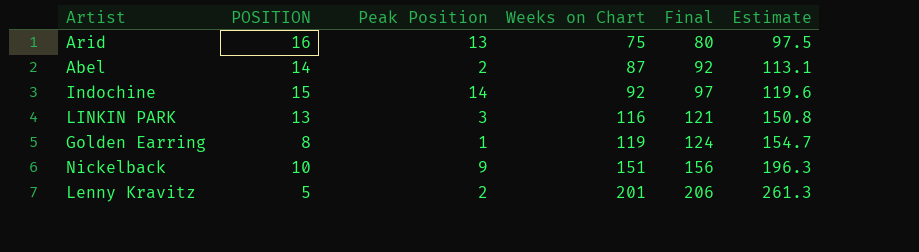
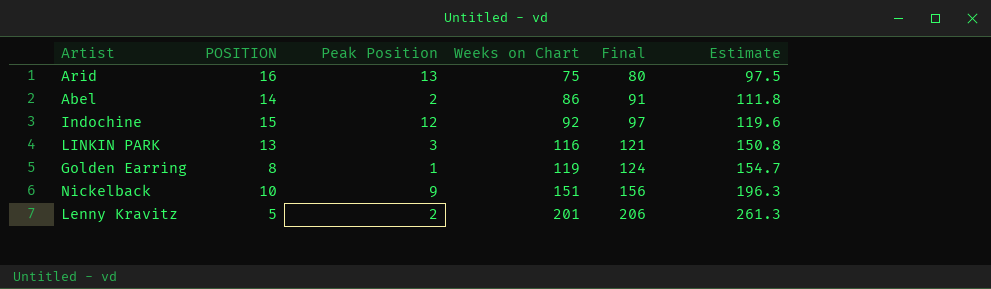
Abel | Weeks on Chart: 87 -> 86
Abel | Final: 92 -> 91
Abel | Estimate: 113.1 -> 111.8
Indochine | Peak Position: 14 -> 12

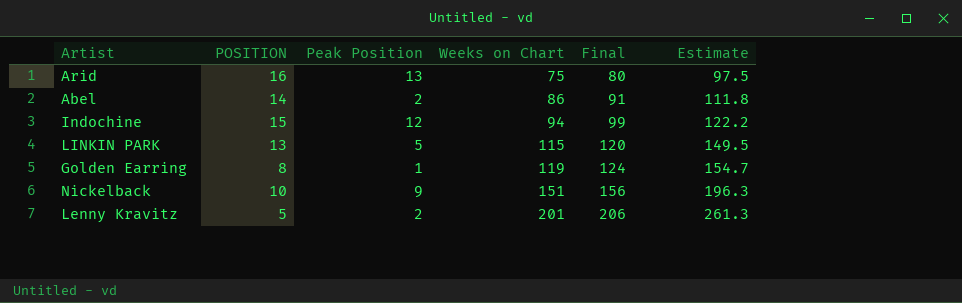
Indochine | Weeks on Chart: 92 -> 94
Indochine | Final: 97 -> 99
Indochine | Estimate: 119.6 -> 122.2
LINKIN PARK | Peak Position: 3 -> 5
LINKIN PARK | Weeks on Chart: 116 -> 115
LINKIN PARK | Final: 121 -> 120
LINKIN PARK | Estimate: 150.8 -> 149.5

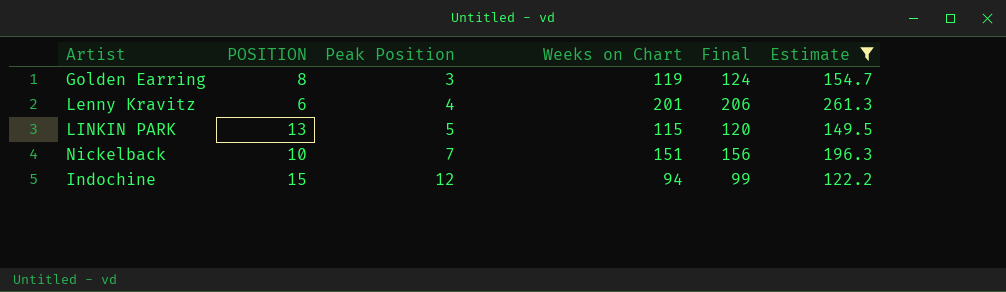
filter: none -> Estimate >= 122.2
row order: Weeks on Chart ascending -> Peak Position ascending
Golden Earring | Peak Position: 1 -> 3
Lenny Kravitz | POSITION: 5 -> 6
Lenny Kravitz | Peak Position: 2 -> 4
Nickelback | Peak Position: 9 -> 7

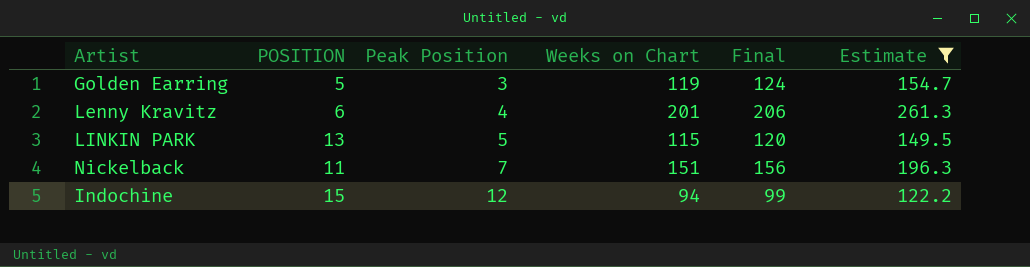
Golden Earring | POSITION: 8 -> 5
Nickelback | POSITION: 10 -> 11

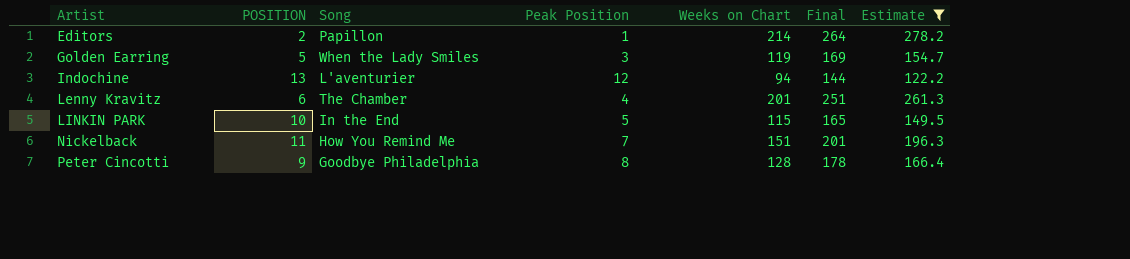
row order: Peak Position ascending -> Artist ascending
column Song | position: none -> 3
column Final | formula: [Weeks on Chart] + 5 -> [Weeks on Chart] + 50
row Editors: none -> 2 | Papillon | 1 | 214 | 264 | 278.2
Indochine | POSITION: 15 -> 13
LINKIN PARK | POSITION: 13 -> 10
row Peter Cincotti: none -> 9 | Goodbye Philadelphia | 8 | 128 | 178 | 166.4

